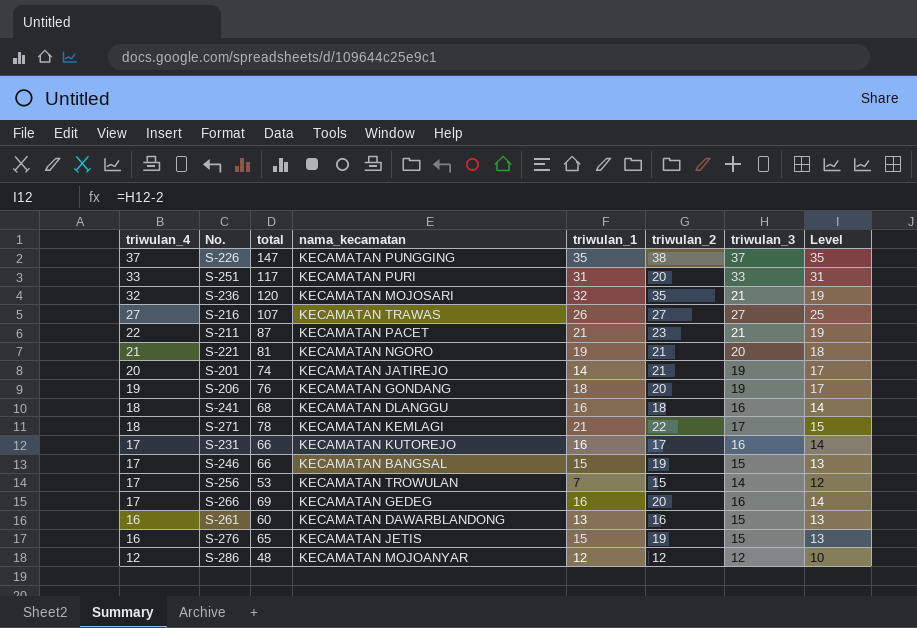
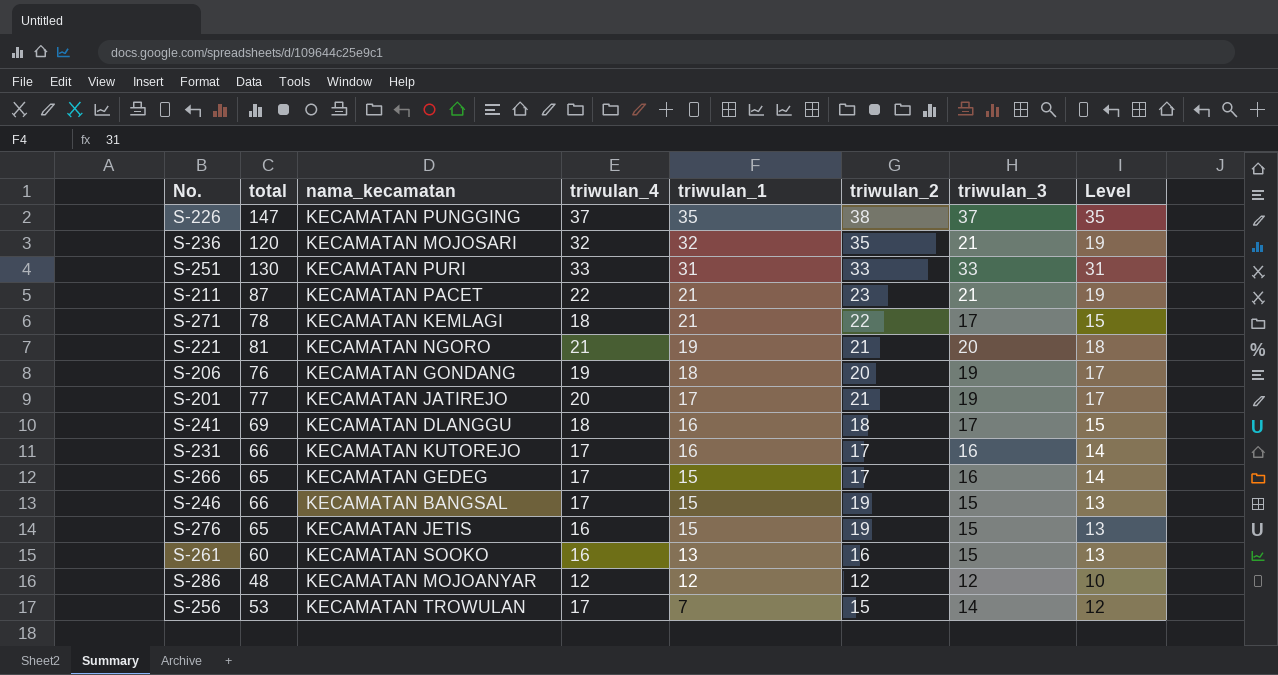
row order: triwulan_4 descending -> triwulan_1 descending
column triwulan_4 | position: 1 -> 4
row S-216: 27 | 107 | KECAMATAN TRAWAS | 26 | 27 | 27 | 25 -> none
S-251 | total: 117 -> 130
S-251 | triwulan_2: 20 -> 33
S-201 | total: 74 -> 77
S-201 | triwulan_1: 14 -> 17
S-241 | total: 68 -> 69
S-241 | triwulan_3: 16 -> 17
S-241 | Level: 14 -> 15
S-266 | total: 69 -> 65
S-266 | triwulan_1: 16 -> 15
S-266 | triwulan_2: 20 -> 17
S-261 | nama_kecamatan: KECAMATAN DAWARBLANDONG -> KECAMATAN SOOKO

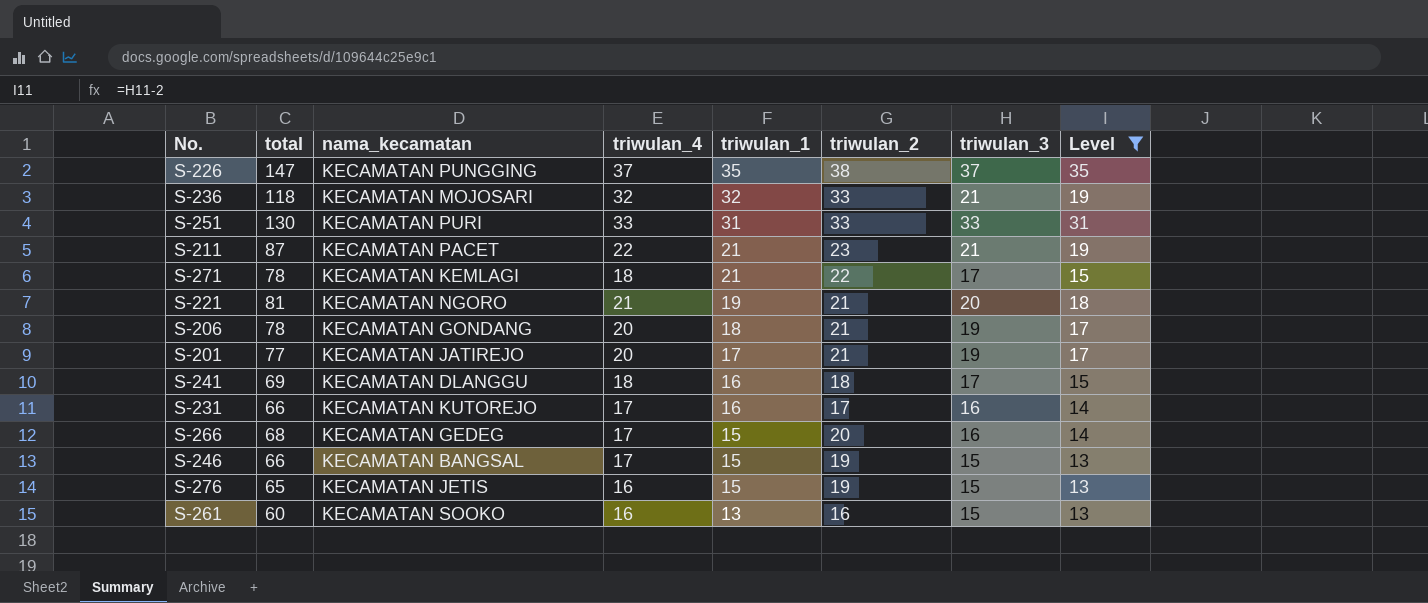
filter: none -> Level >= 13
S-236 | total: 120 -> 118
S-236 | triwulan_2: 35 -> 33
S-206 | total: 76 -> 78
S-206 | triwulan_4: 19 -> 20
S-206 | triwulan_2: 20 -> 21
S-266 | total: 65 -> 68
S-266 | triwulan_2: 17 -> 20

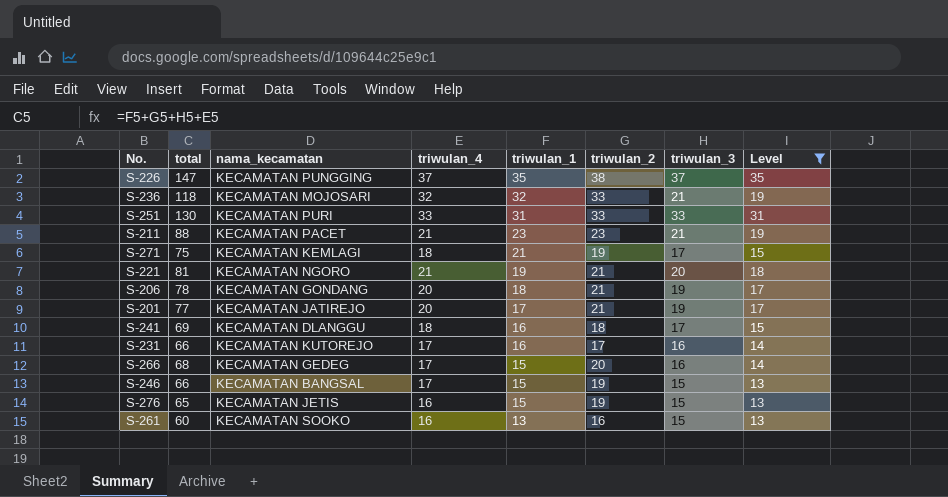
S-211 | total: 87 -> 88
S-211 | triwulan_4: 22 -> 21
S-211 | triwulan_1: 21 -> 23
S-271 | total: 78 -> 75
S-271 | triwulan_2: 22 -> 19

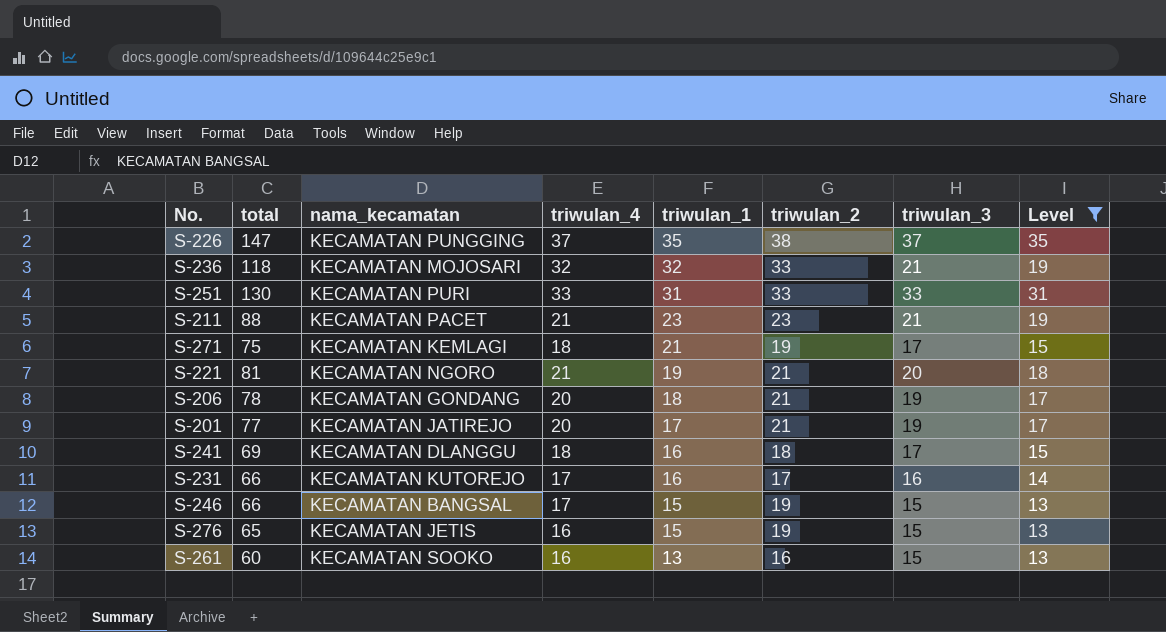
row S-266: 68 | KECAMATAN GEDEG | 17 | 15 | 20 | 16 | 14 -> none

